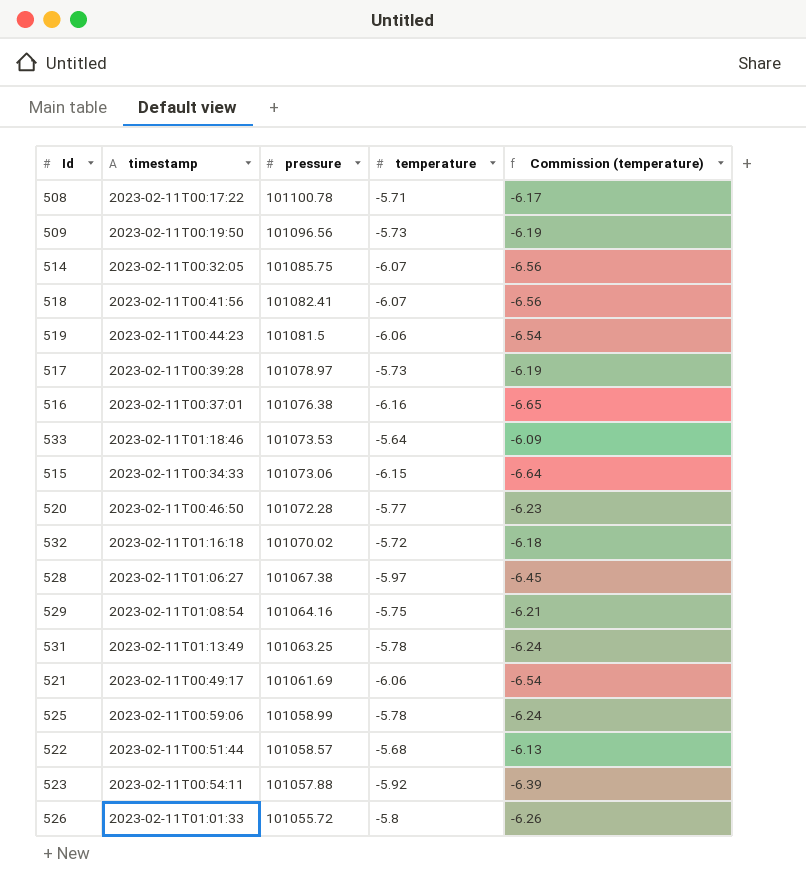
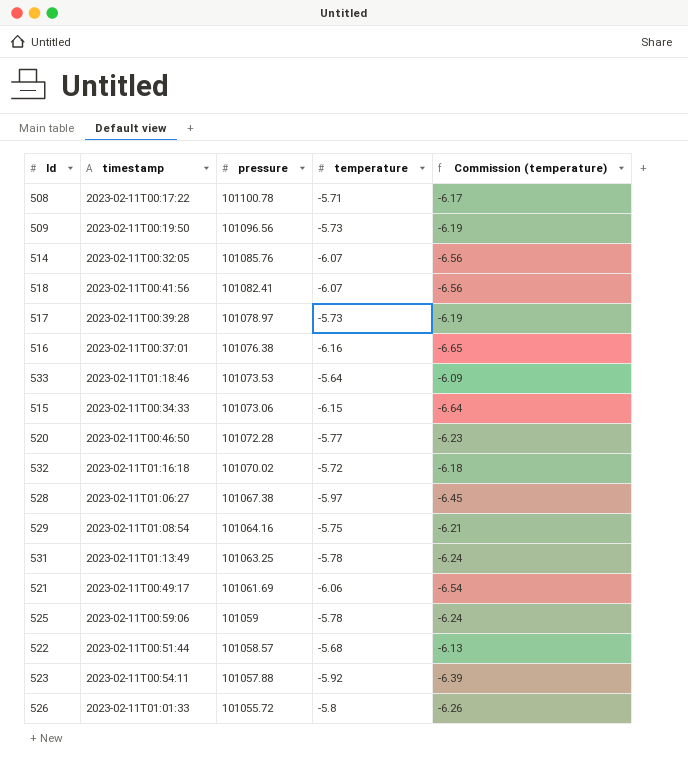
row 519: 2023-02-11T00:44:23 | 101081.5 | -6.06 | -6.54 -> none
514 | pressure: 101085.75 -> 101085.76
525 | pressure: 101058.99 -> 101059

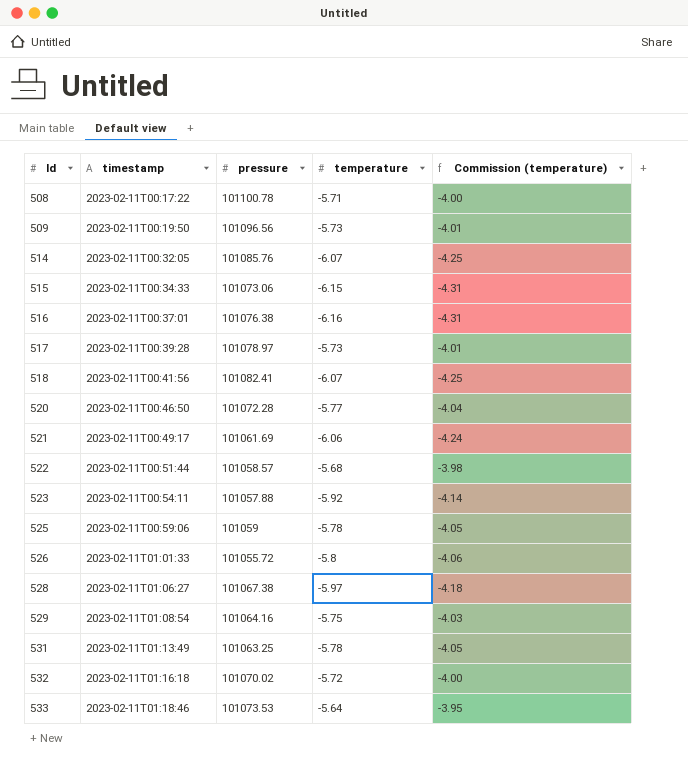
row order: pressure descending -> Id ascending
column Commission (temperature) | formula: [temperature] * 1.08 -> [temperature] * 0.7

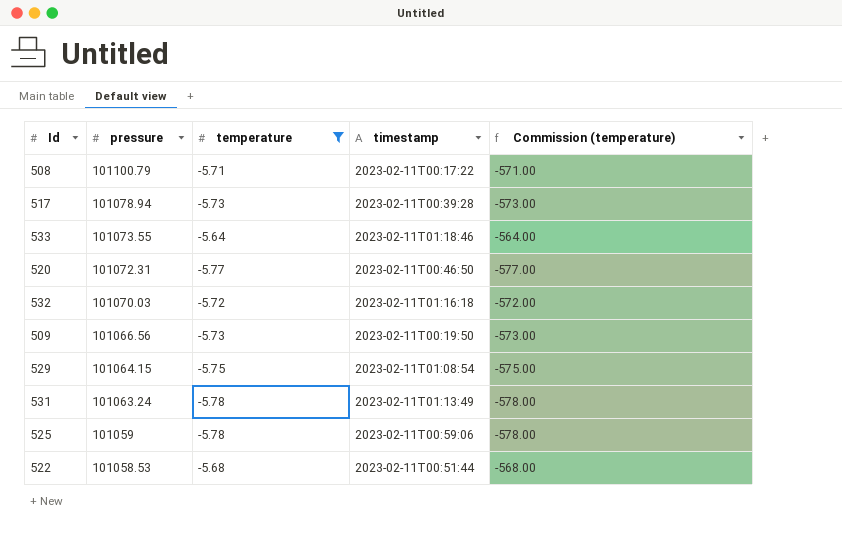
filter: none -> temperature >= -5.78
row order: Id ascending -> pressure descending
column timestamp | position: 2 -> 4
column Commission (temperature) | formula: [temperature] * 0.7 -> [temperature] * 100
508 | pressure: 101100.78 -> 101100.79
517 | pressure: 101078.97 -> 101078.94
533 | pressure: 101073.53 -> 101073.55
520 | pressure: 101072.28 -> 101072.31
532 | pressure: 101070.02 -> 101070.03
509 | pressure: 101096.56 -> 101066.56
529 | pressure: 101064.16 -> 101064.15
531 | pressure: 101063.25 -> 101063.24
522 | pressure: 101058.57 -> 101058.53

